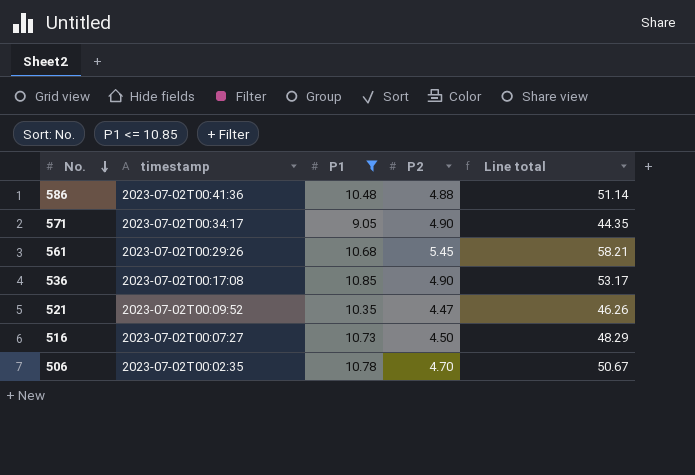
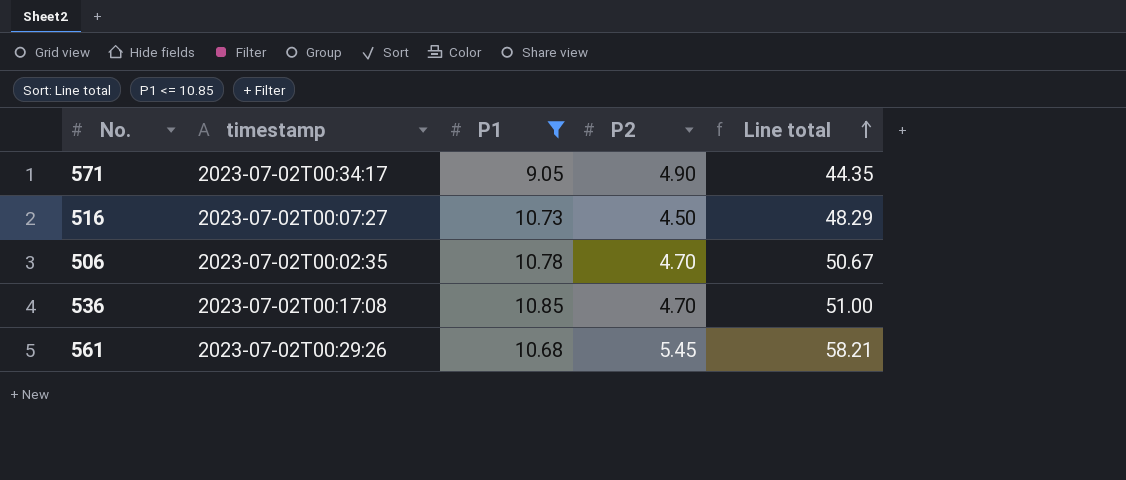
row order: No. descending -> Line total ascending
row 586: 2023-07-02T00:41:36 | 10.48 | 4.88 | 51.14 -> none
row 521: 2023-07-02T00:09:52 | 10.35 | 4.47 | 46.26 -> none
536 | P2: 4.90 -> 4.70
536 | Line total: 53.17 -> 51.00

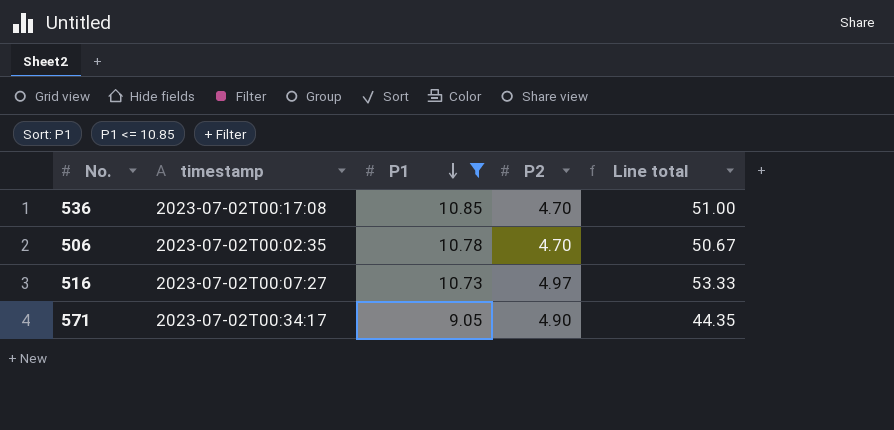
row order: Line total ascending -> P1 descending
row 561: 2023-07-02T00:29:26 | 10.68 | 5.45 | 58.21 -> none
516 | P2: 4.50 -> 4.97
516 | Line total: 48.29 -> 53.33

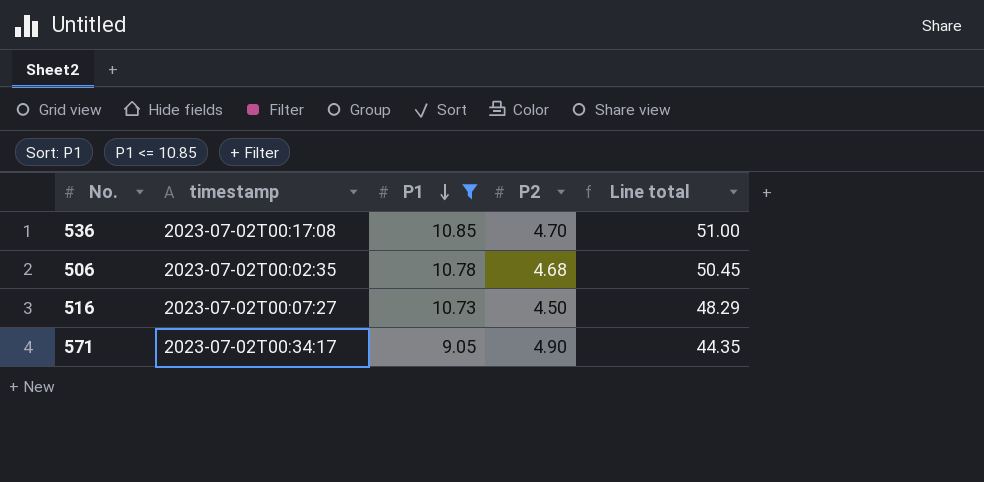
506 | P2: 4.70 -> 4.68
506 | Line total: 50.67 -> 50.45
516 | P2: 4.97 -> 4.50
516 | Line total: 53.33 -> 48.29

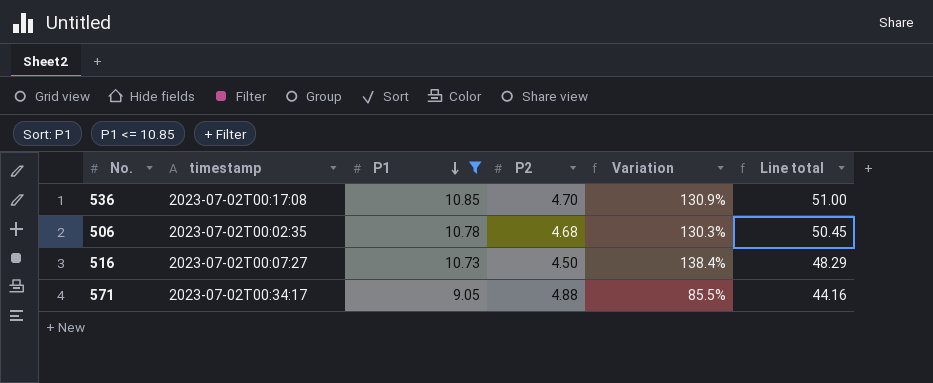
column Variation | formula: none -> ([P1] - [P2]) / [P2]
571 | P2: 4.90 -> 4.88
571 | Line total: 44.35 -> 44.16

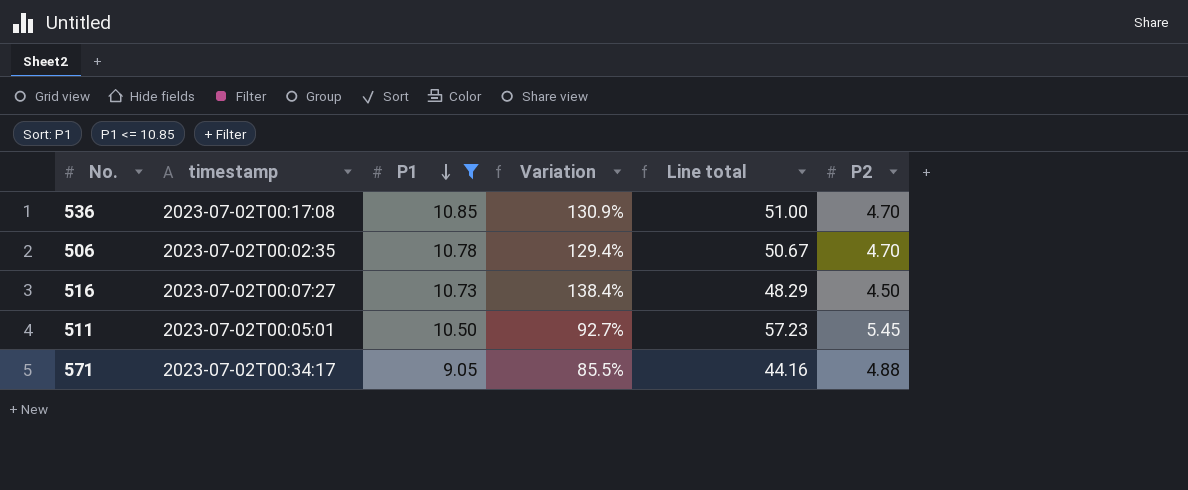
column P2 | position: 4 -> 6
506 | Variation: 130.3% -> 129.4%
506 | Line total: 50.45 -> 50.67
506 | P2: 4.68 -> 4.70
row 511: none -> 2023-07-02T00:05:01 | 10.50 | 92.7% | 57.23 | 5.45

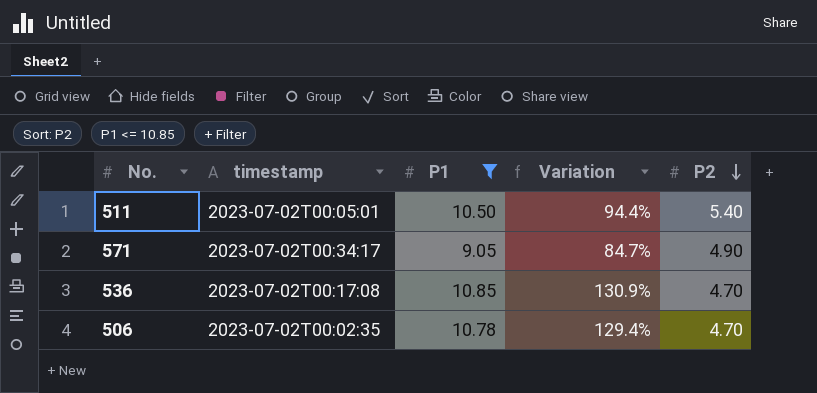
row order: P1 descending -> P2 descending
column Line total | formula: [P1] * [P2] -> none
row 516: 2023-07-02T00:07:27 | 10.73 | 138.4% | 48.29 | 4.50 -> none
511 | Variation: 92.7% -> 94.4%
511 | P2: 5.45 -> 5.40
571 | Variation: 85.5% -> 84.7%
571 | P2: 4.88 -> 4.90

